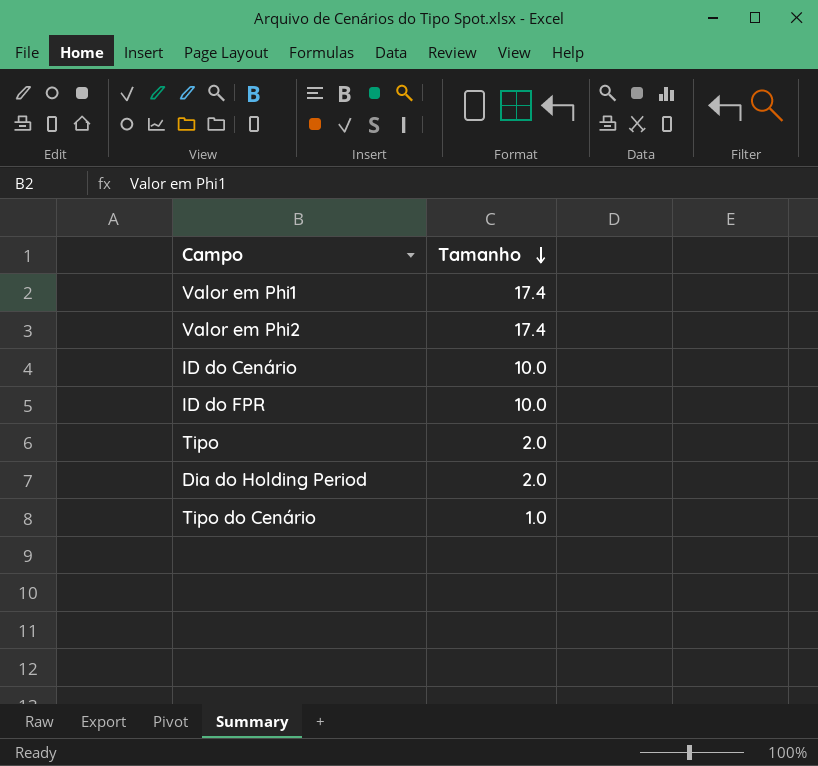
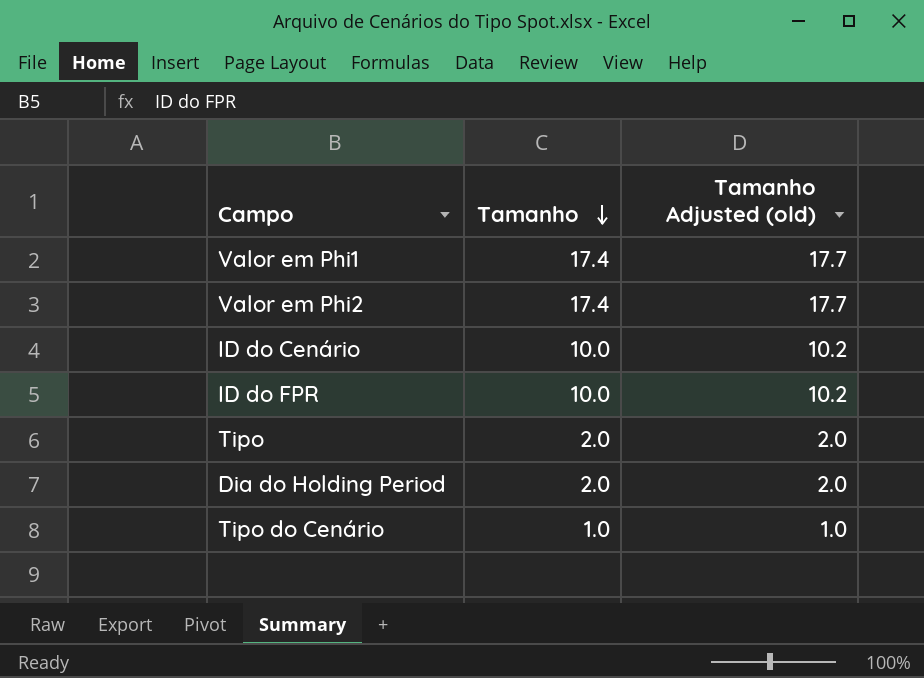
column Tamanho Adjusted (old) | formula: none -> [Tamanho] * 1.02

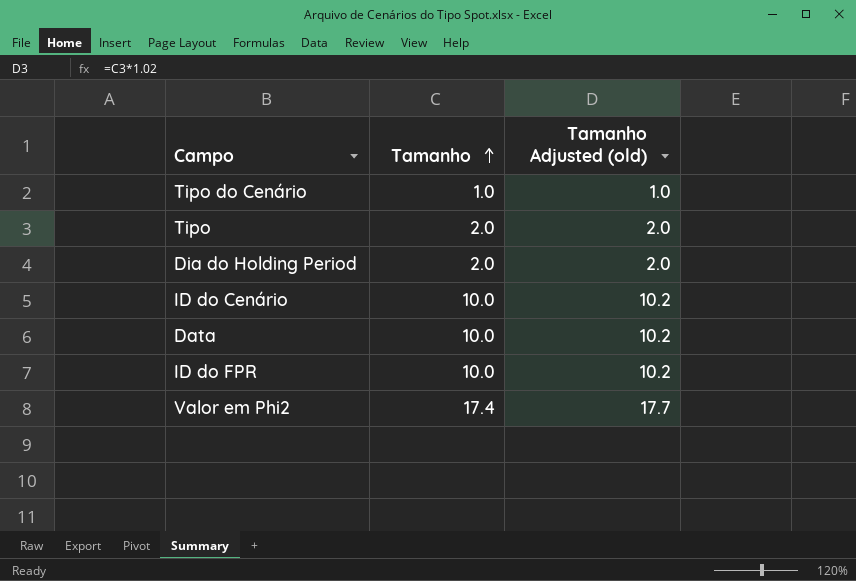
row order: Tamanho descending -> Tamanho ascending
row Valor em Phi1: 17.4 | 17.7 -> none
row Data: none -> 10.0 | 10.2

